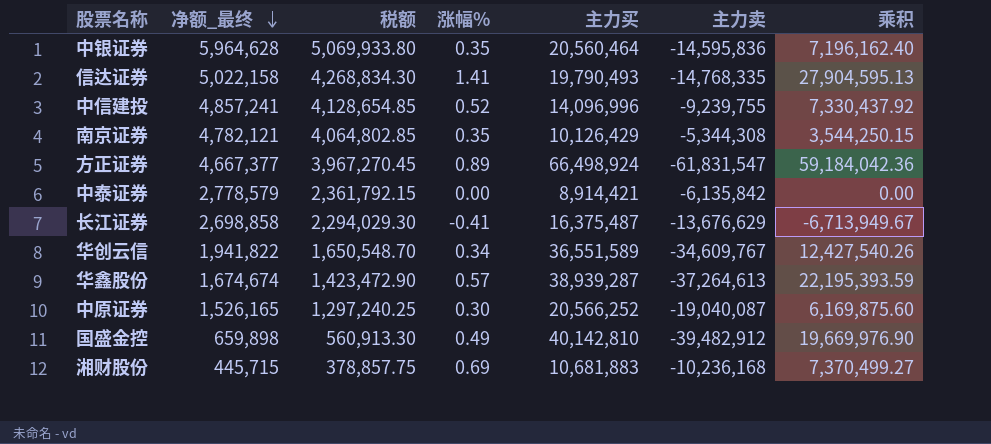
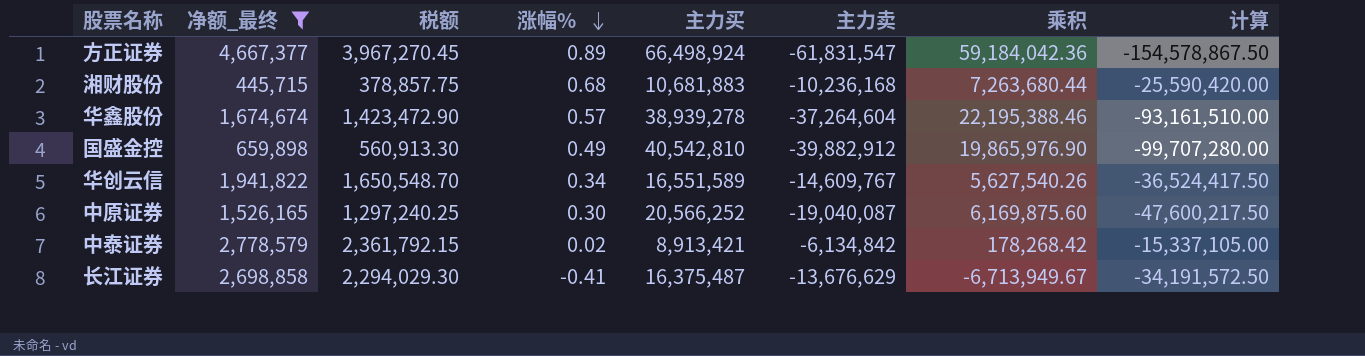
filter: none -> 净额_最终 <= 4,667,377
row order: 净额_最终 descending -> 涨幅% descending
column 计算 | formula: none -> [主力卖] * 2.5
湘财股份 | 涨幅%: 0.69 -> 0.68
湘财股份 | 乘积: 7,370,499.27 -> 7,263,680.44
华鑫股份 | 主力买: 38,939,287 -> 38,939,278
华鑫股份 | 主力卖: -37,264,613 -> -37,264,604
华鑫股份 | 乘积: 22,195,393.59 -> 22,195,388.46
国盛金控 | 主力买: 40,142,810 -> 40,542,810
国盛金控 | 主力卖: -39,482,912 -> -39,882,912
国盛金控 | 乘积: 19,669,976.90 -> 19,865,976.90
华创云信 | 主力买: 36,551,589 -> 16,551,589
华创云信 | 主力卖: -34,609,767 -> -14,609,767
华创云信 | 乘积: 12,427,540.26 -> 5,627,540.26
中泰证券 | 涨幅%: 0.00 -> 0.02
中泰证券 | 主力买: 8,914,421 -> 8,913,421
中泰证券 | 主力卖: -6,135,842 -> -6,134,842
中泰证券 | 乘积: 0.00 -> 178,268.42

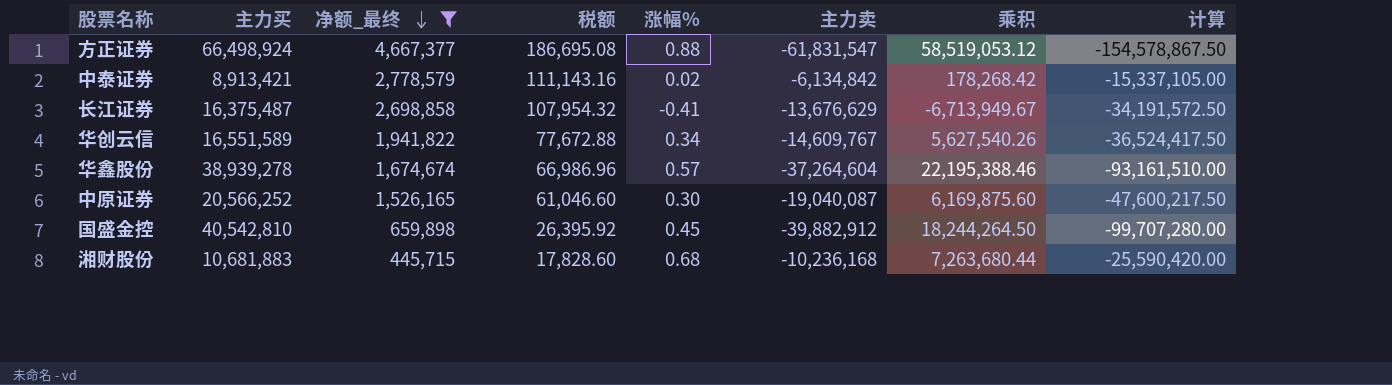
row order: 涨幅% descending -> 净额_最终 descending
column 主力买 | position: 5 -> 2
column 税额 | formula: [净额_最终] * 0.85 -> [净额_最终] * 0.04
方正证券 | 涨幅%: 0.89 -> 0.88
方正证券 | 乘积: 59,184,042.36 -> 58,519,053.12
国盛金控 | 涨幅%: 0.49 -> 0.45
国盛金控 | 乘积: 19,865,976.90 -> 18,244,264.50

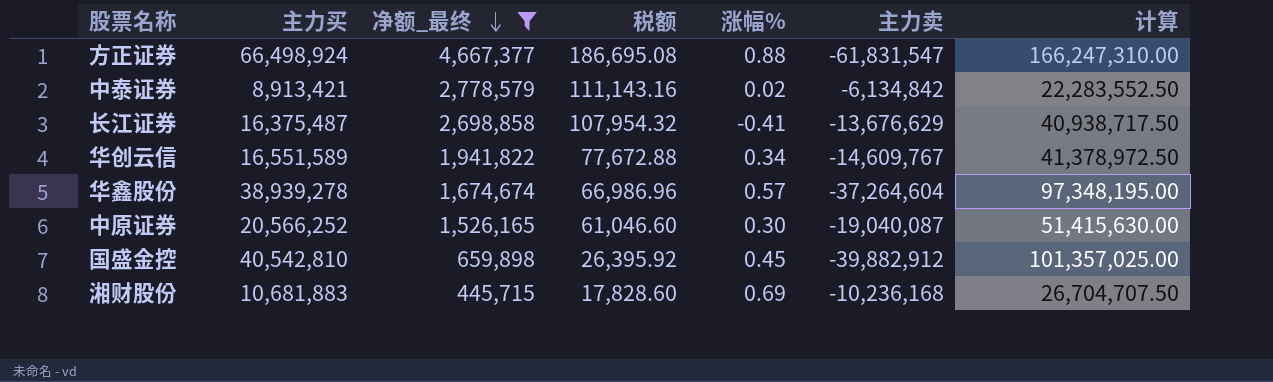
column 乘积 | formula: [主力买] * [涨幅%] -> none
column 计算 | formula: [主力卖] * 2.5 -> [主力买] * 2.5
湘财股份 | 涨幅%: 0.68 -> 0.69

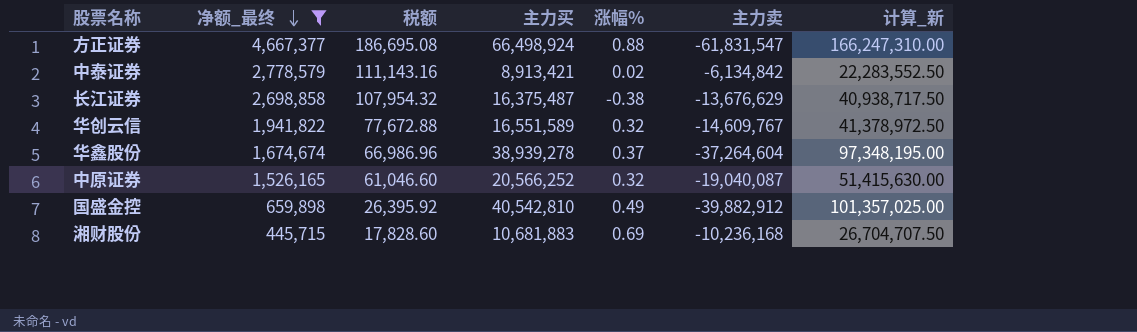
column 主力买 | position: 2 -> 4
column name: 计算 -> 计算_新
长江证券 | 涨幅%: -0.41 -> -0.38
华创云信 | 涨幅%: 0.34 -> 0.32
华鑫股份 | 涨幅%: 0.57 -> 0.37
中原证券 | 涨幅%: 0.30 -> 0.32
国盛金控 | 涨幅%: 0.45 -> 0.49

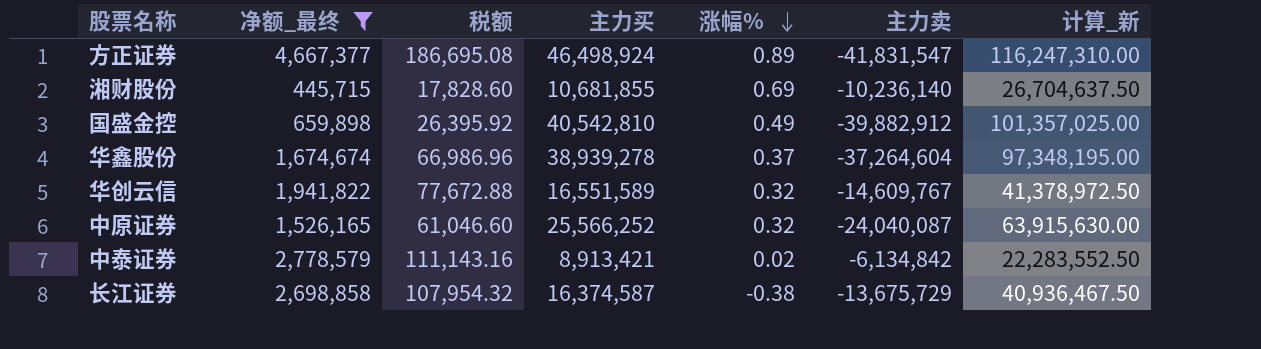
row order: 净额_最终 descending -> 涨幅% descending
方正证券 | 主力买: 66,498,924 -> 46,498,924
方正证券 | 涨幅%: 0.88 -> 0.89
方正证券 | 主力卖: -61,831,547 -> -41,831,547
方正证券 | 计算_新: 166,247,310.00 -> 116,247,310.00
湘财股份 | 主力买: 10,681,883 -> 10,681,855
湘财股份 | 主力卖: -10,236,168 -> -10,236,140
湘财股份 | 计算_新: 26,704,707.50 -> 26,704,637.50
中原证券 | 主力买: 20,566,252 -> 25,566,252
中原证券 | 主力卖: -19,040,087 -> -24,040,087
中原证券 | 计算_新: 51,415,630.00 -> 63,915,630.00
长江证券 | 主力买: 16,375,487 -> 16,374,587
长江证券 | 主力卖: -13,676,629 -> -13,675,729
长江证券 | 计算_新: 40,938,717.50 -> 40,936,467.50

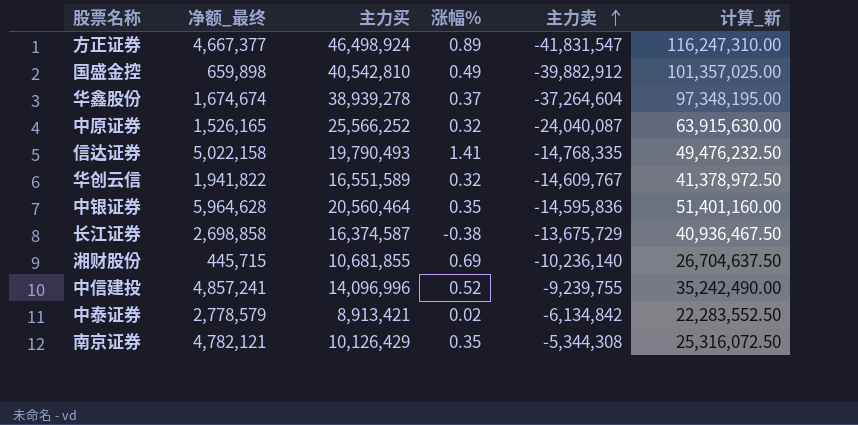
filter: 净额_最终 <= 4,667,377 -> none
row order: 涨幅% descending -> 主力卖 ascending
column 税额 | formula: [净额_最终] * 0.04 -> none

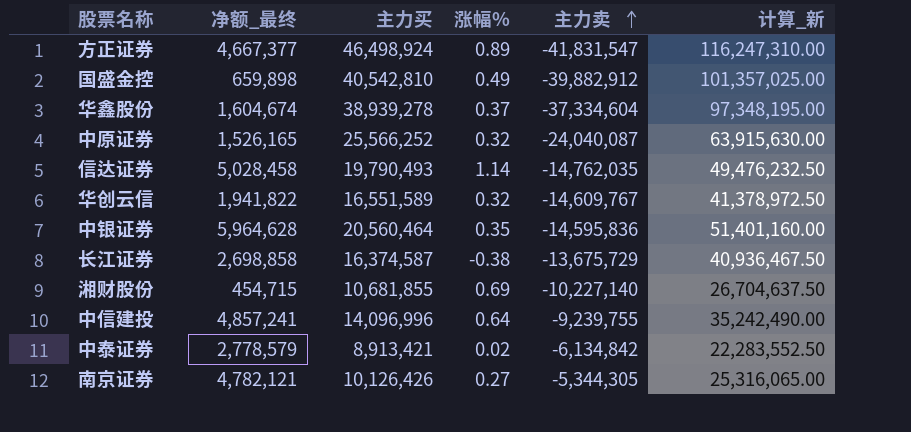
华鑫股份 | 净额_最终: 1,674,674 -> 1,604,674
华鑫股份 | 主力卖: -37,264,604 -> -37,334,604
信达证券 | 净额_最终: 5,022,158 -> 5,028,458
信达证券 | 涨幅%: 1.41 -> 1.14
信达证券 | 主力卖: -14,768,335 -> -14,762,035
湘财股份 | 净额_最终: 445,715 -> 454,715
湘财股份 | 主力卖: -10,236,140 -> -10,227,140
中信建投 | 涨幅%: 0.52 -> 0.64
南京证券 | 主力买: 10,126,429 -> 10,126,426
南京证券 | 涨幅%: 0.35 -> 0.27
南京证券 | 主力卖: -5,344,308 -> -5,344,305
南京证券 | 计算_新: 25,316,072.50 -> 25,316,065.00

